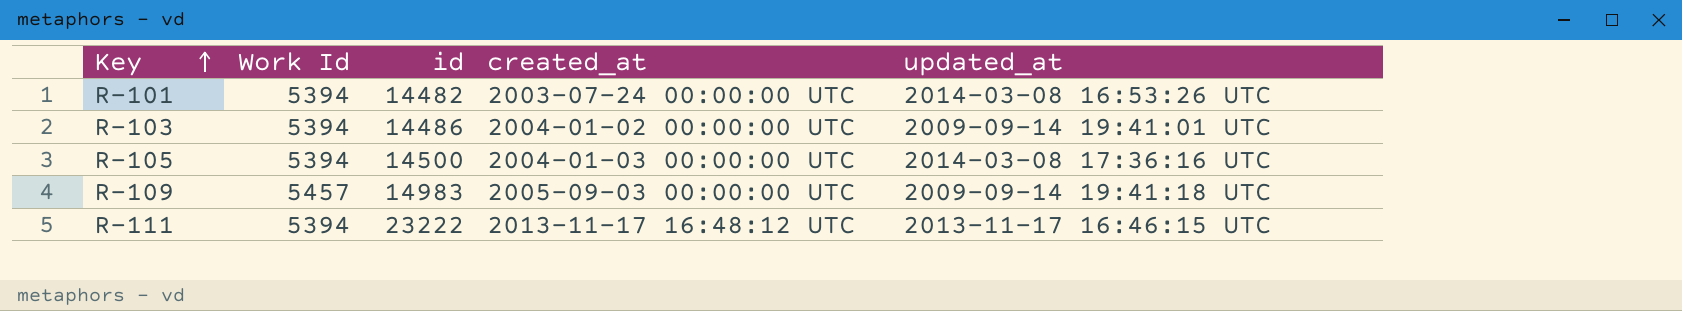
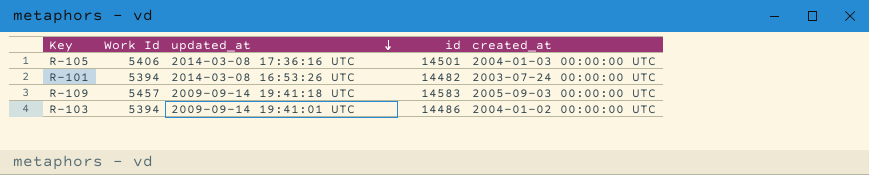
row order: Key ascending -> updated_at descending
column updated_at | position: 5 -> 3
row R-111: 5394 | 23222 | 2013-11-17 16:48:12 UTC | 2013-11-17 16:46:15 UTC -> none
R-105 | Work Id: 5394 -> 5406
R-105 | id: 14500 -> 14501
R-109 | id: 14983 -> 14583

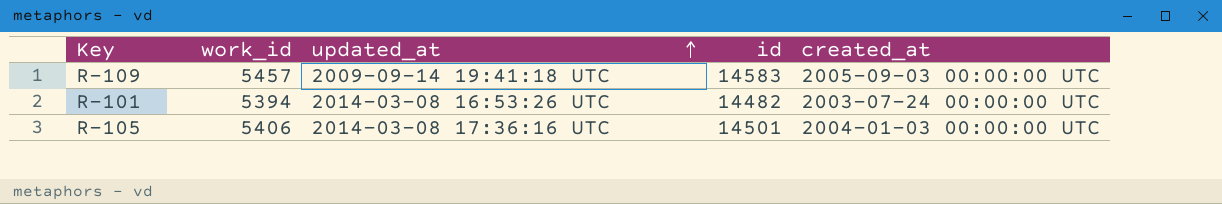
row order: updated_at descending -> updated_at ascending
column name: Work Id -> work_id
row R-103: 5394 | 2009-09-14 19:41:01 UTC | 14486 | 2004-01-02 00:00:00 UTC -> none

